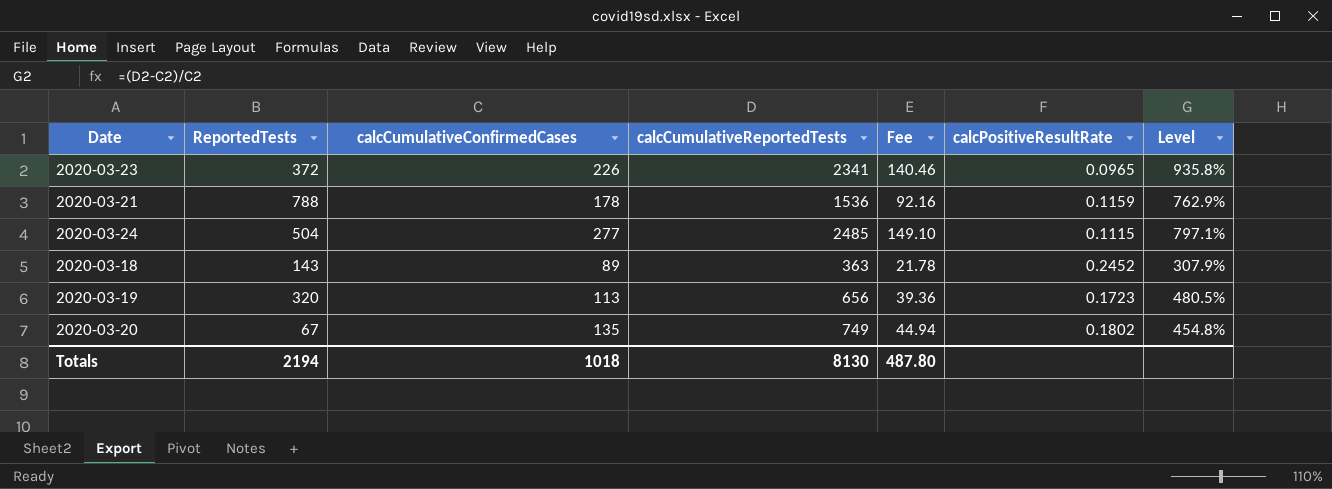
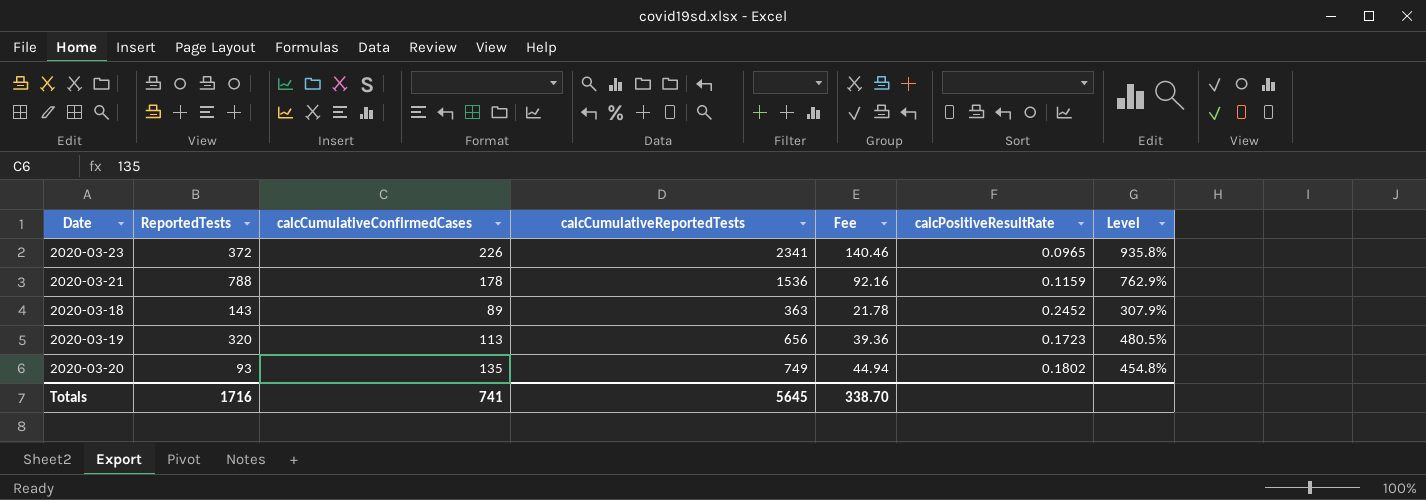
row 2020-03-24: 504 | 277 | 2485 | 149.10 | 0.1115 | 797.1% -> none
2020-03-20 | ReportedTests: 67 -> 93
Totals | ReportedTests: 2194 -> 1716
Totals | calcCumulativeConfirmedCases: 1018 -> 741
Totals | calcCumulativeReportedTests: 8130 -> 5645
Totals | Fee: 487.80 -> 338.70

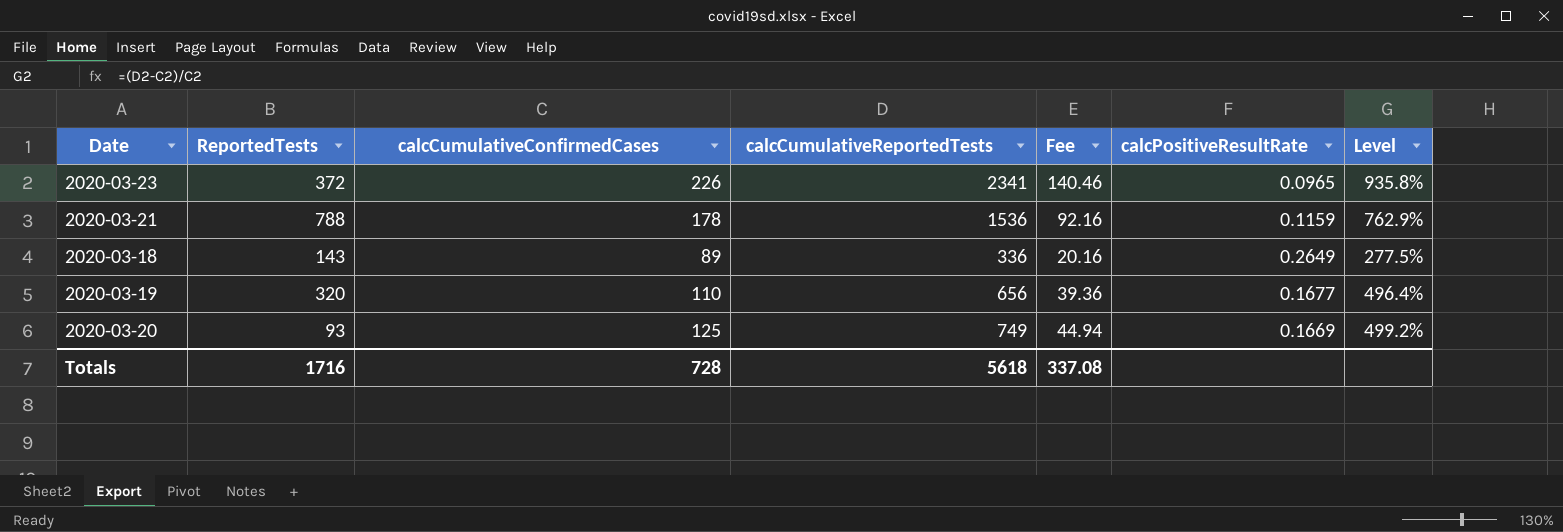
2020-03-18 | calcCumulativeReportedTests: 363 -> 336
2020-03-18 | Fee: 21.78 -> 20.16
2020-03-18 | calcPositiveResultRate: 0.2452 -> 0.2649
2020-03-18 | Level: 307.9% -> 277.5%
2020-03-19 | calcCumulativeConfirmedCases: 113 -> 110
2020-03-19 | calcPositiveResultRate: 0.1723 -> 0.1677
2020-03-19 | Level: 480.5% -> 496.4%
2020-03-20 | calcCumulativeConfirmedCases: 135 -> 125
2020-03-20 | calcPositiveResultRate: 0.1802 -> 0.1669
2020-03-20 | Level: 454.8% -> 499.2%
Totals | calcCumulativeConfirmedCases: 741 -> 728
Totals | calcCumulativeReportedTests: 5645 -> 5618
Totals | Fee: 338.70 -> 337.08

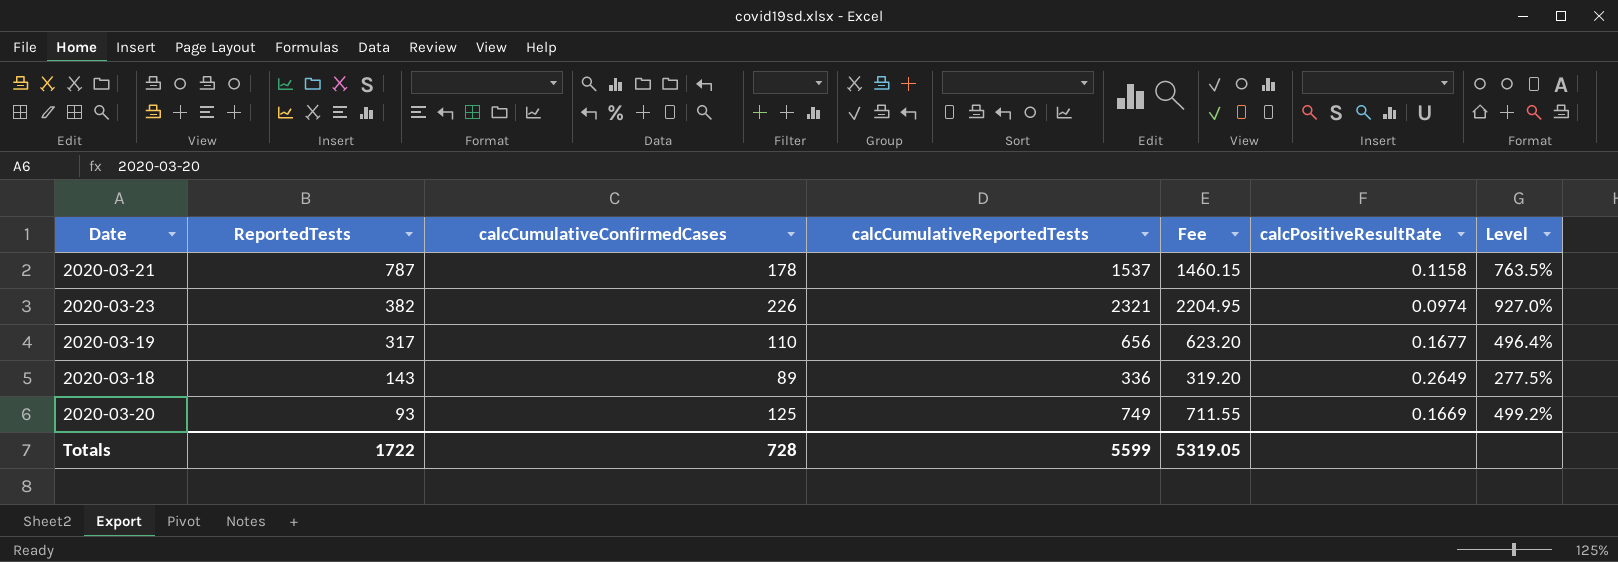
row order: none -> ReportedTests descending
column Fee | formula: [calcCumulativeReportedTests] * 0.06 -> [calcCumulativeReportedTests] * 0.95
2020-03-21 | ReportedTests: 788 -> 787
2020-03-21 | calcCumulativeReportedTests: 1536 -> 1537
2020-03-21 | calcPositiveResultRate: 0.1159 -> 0.1158
2020-03-21 | Level: 762.9% -> 763.5%
2020-03-23 | ReportedTests: 372 -> 382
2020-03-23 | calcCumulativeReportedTests: 2341 -> 2321
2020-03-23 | calcPositiveResultRate: 0.0965 -> 0.0974
2020-03-23 | Level: 935.8% -> 927.0%
2020-03-19 | ReportedTests: 320 -> 317
Totals | ReportedTests: 1716 -> 1722
Totals | calcCumulativeReportedTests: 5618 -> 5599
Totals | Fee: 337.08 -> 5319.05

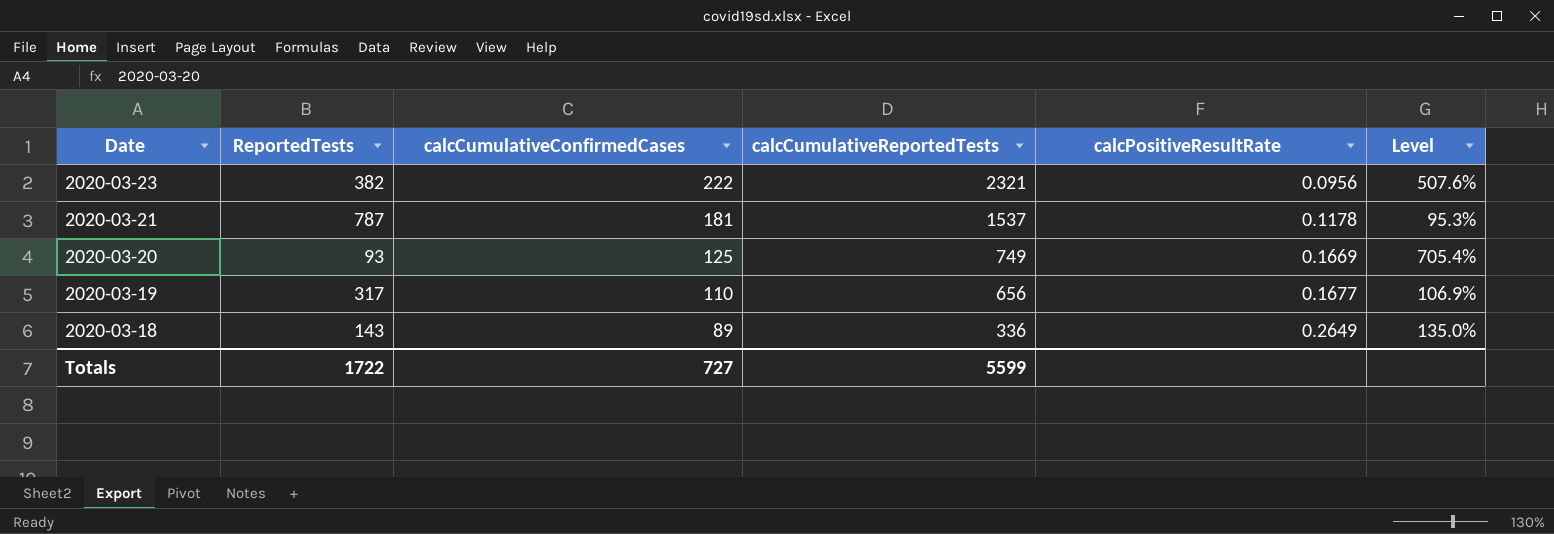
row order: ReportedTests descending -> Date descending
column Fee | formula: [calcCumulativeReportedTests] * 0.95 -> none
column Level | formula: ([calcCumulativeReportedTests] - [calcCumulativeConfirmedCases]) / [calcCumulativeConfirmedCases] -> ([calcCumulativeReportedTests] - [ReportedTests]) / [ReportedTests]
2020-03-23 | calcCumulativeConfirmedCases: 226 -> 222
2020-03-23 | calcPositiveResultRate: 0.0974 -> 0.0956
2020-03-21 | calcCumulativeConfirmedCases: 178 -> 181
2020-03-21 | calcPositiveResultRate: 0.1158 -> 0.1178
Totals | calcCumulativeConfirmedCases: 728 -> 727

